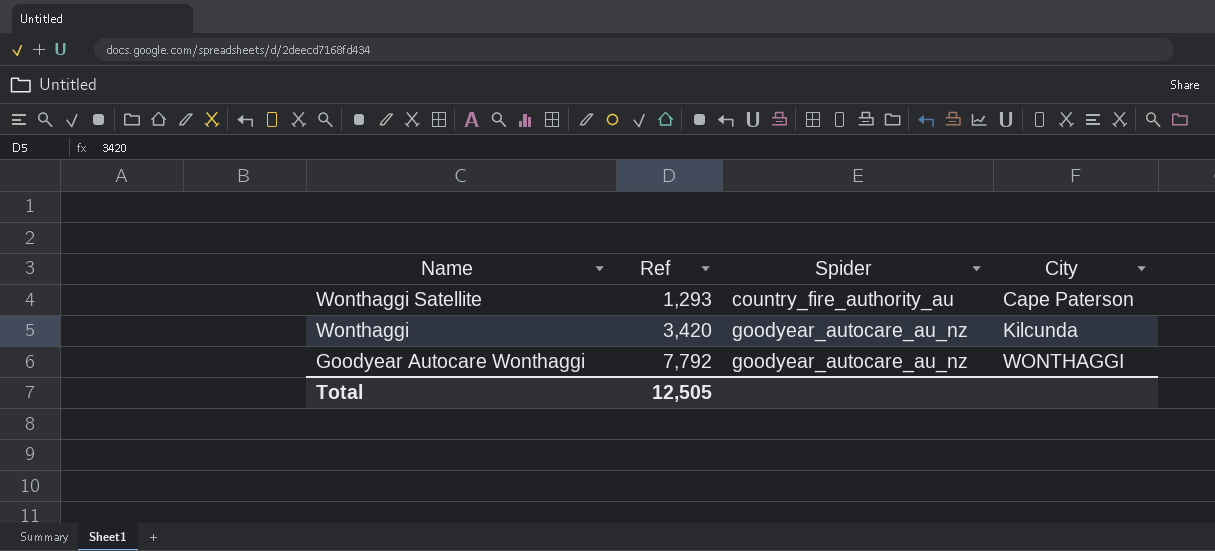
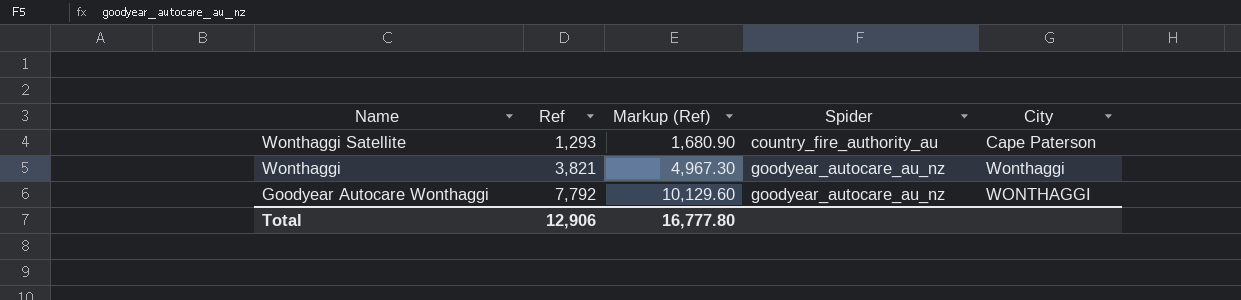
column Markup (Ref) | formula: none -> [Ref] * 1.3
Wonthaggi | Ref: 3,420 -> 3,821
Wonthaggi | City: Kilcunda -> Wonthaggi
Total | Ref: 12,505 -> 12,906

